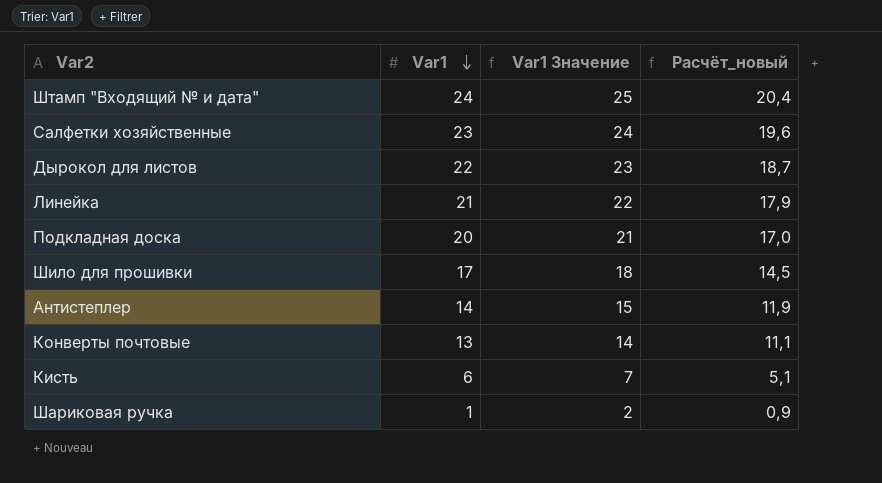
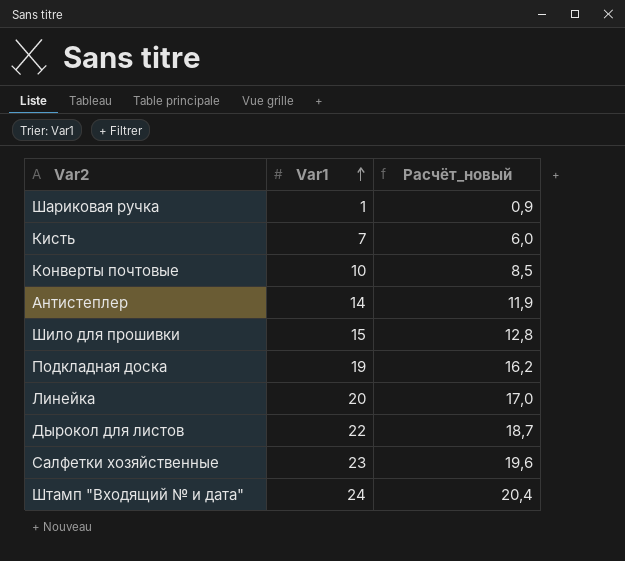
row order: Var1 descending -> Var1 ascending
column Var1 Значение | formula: [Var1] + 1 -> none
Кисть | Var1: 6 -> 7
Кисть | Расчёт_новый: 5,1 -> 6,0
Конверты почтовые | Var1: 13 -> 10
Конверты почтовые | Расчёт_новый: 11,1 -> 8,5
Шило для прошивки | Var1: 17 -> 15
Шило для прошивки | Расчёт_новый: 14,5 -> 12,8
Подкладная доска | Var1: 20 -> 19
Подкладная доска | Расчёт_новый: 17,0 -> 16,2
Линейка | Var1: 21 -> 20
Линейка | Расчёт_новый: 17,9 -> 17,0

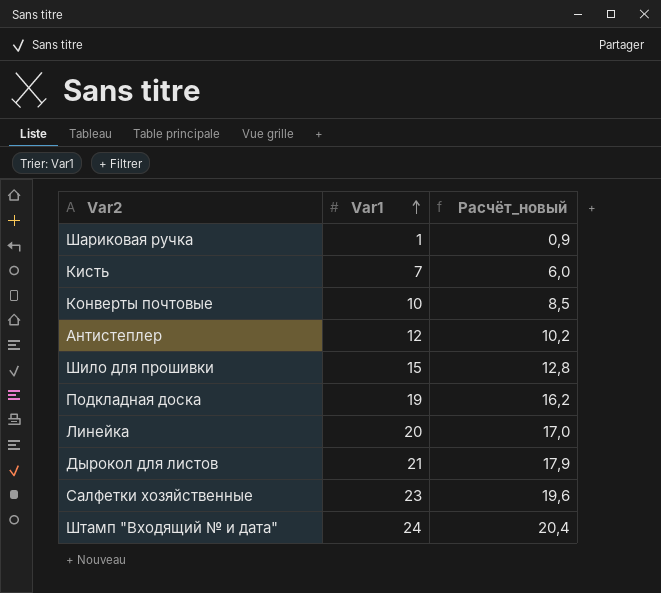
Антистеплер | Var1: 14 -> 12
Антистеплер | Расчёт_новый: 11,9 -> 10,2
Дырокол для листов | Var1: 22 -> 21
Дырокол для листов | Расчёт_новый: 18,7 -> 17,9

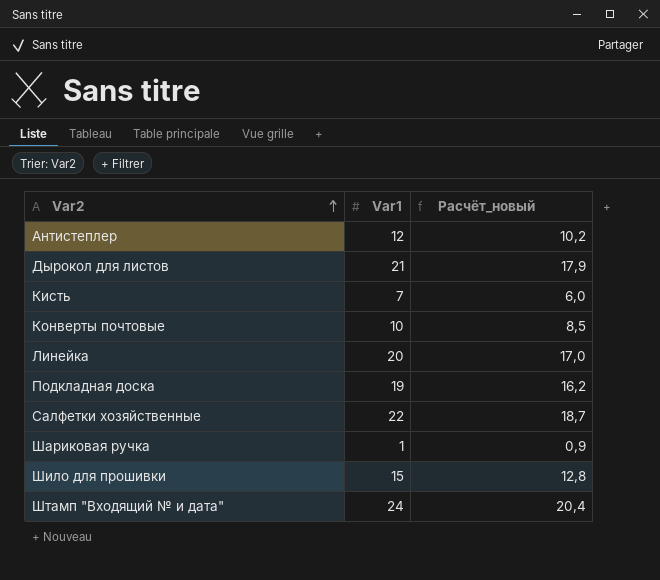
row order: Var1 ascending -> Var2 ascending
Салфетки хозяйственные | Var1: 23 -> 22
Салфетки хозяйственные | Расчёт_новый: 19,6 -> 18,7

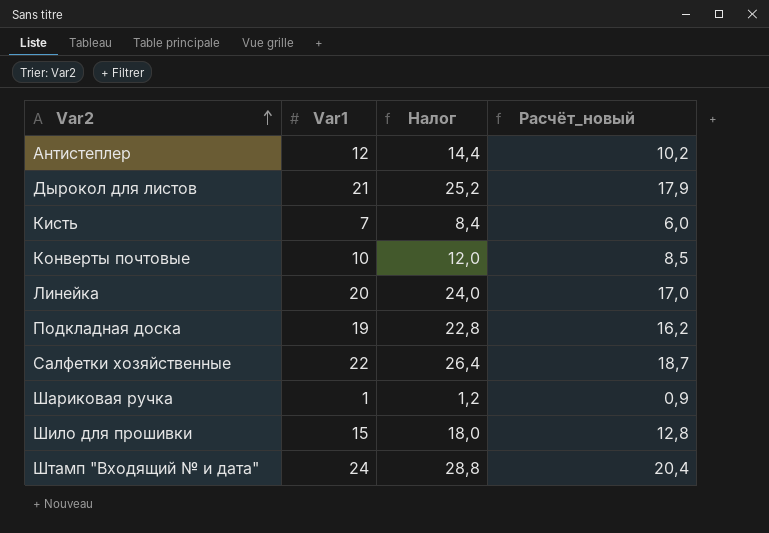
column Налог | formula: none -> [Var1] * 1,2

